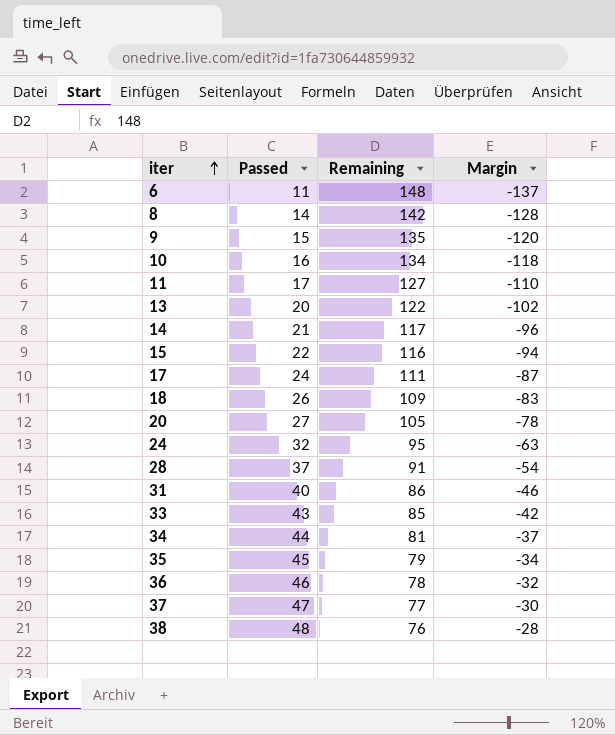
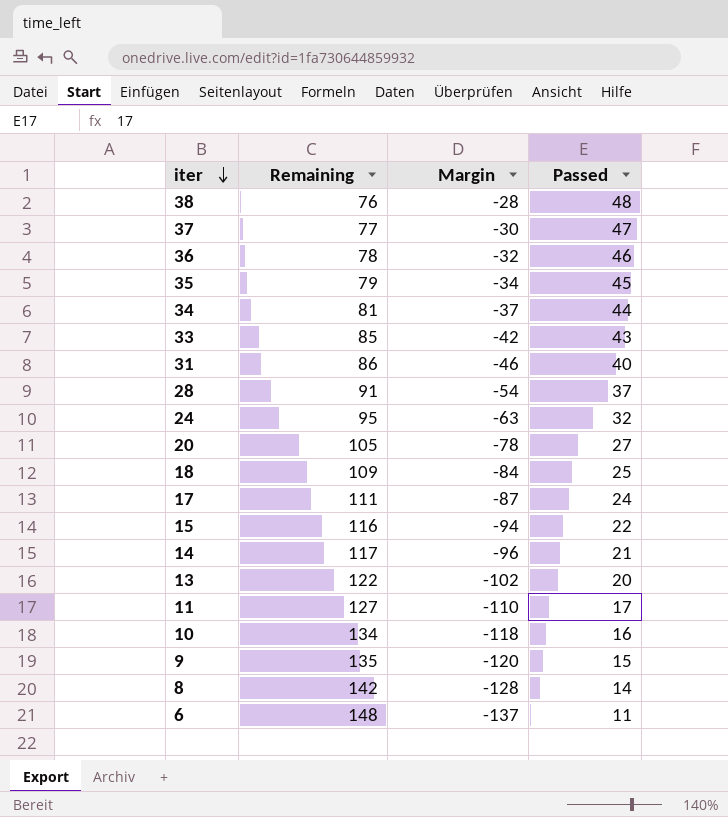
row order: iter ascending -> iter descending
column Passed | position: 2 -> 4
18 | Margin: -83 -> -84
18 | Passed: 26 -> 25

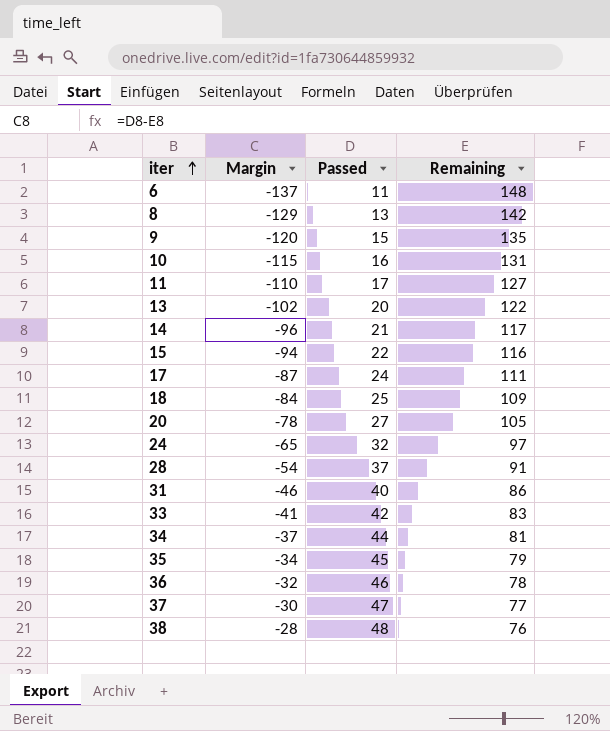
row order: iter descending -> iter ascending
column Remaining | position: 2 -> 4
8 | Margin: -128 -> -129
8 | Passed: 14 -> 13
10 | Margin: -118 -> -115
10 | Remaining: 134 -> 131
24 | Margin: -63 -> -65
24 | Remaining: 95 -> 97
33 | Margin: -42 -> -41
33 | Passed: 43 -> 42
33 | Remaining: 85 -> 83

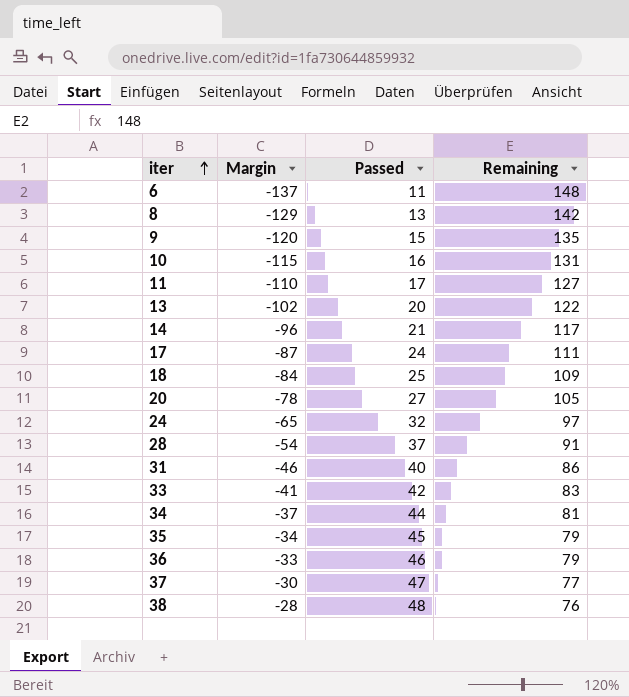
row 15: -94 | 22 | 116 -> none
36 | Margin: -32 -> -33
36 | Remaining: 78 -> 79

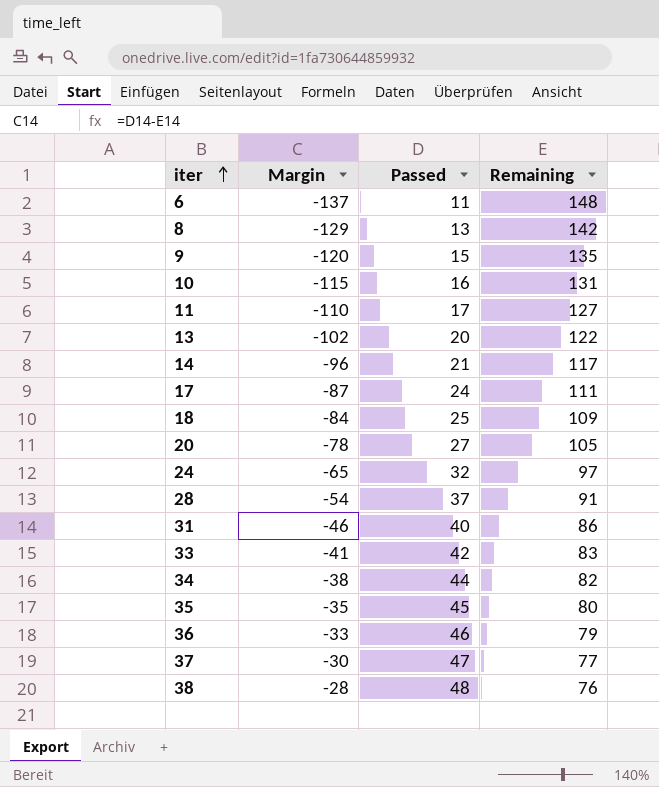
34 | Margin: -37 -> -38
34 | Remaining: 81 -> 82
35 | Margin: -34 -> -35
35 | Remaining: 79 -> 80

